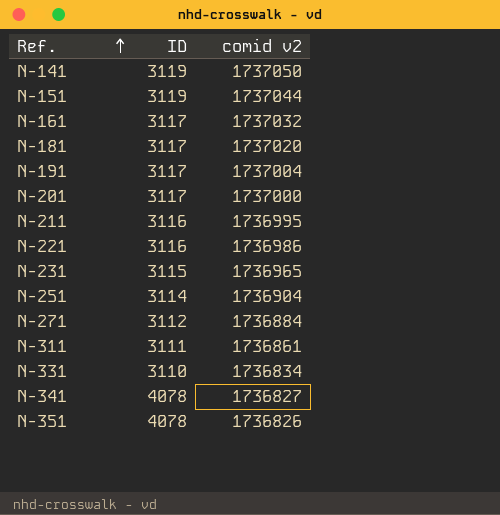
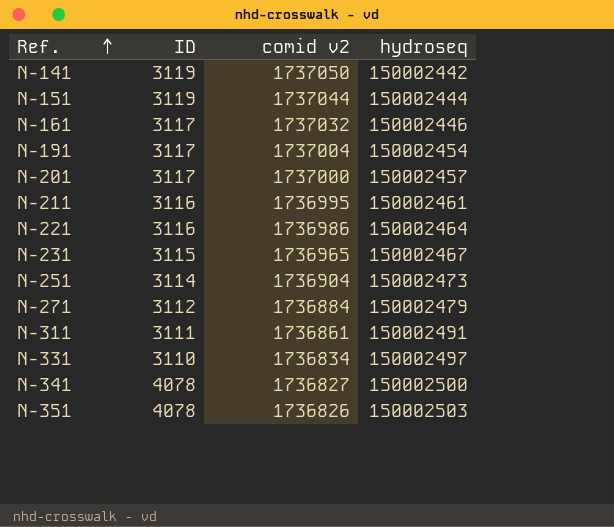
column hydroseq | position: none -> 4
row N-181: 3117 | 1737020 -> none

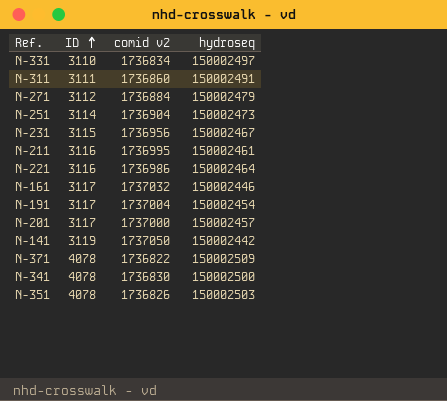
row order: Ref. ascending -> ID ascending
row N-151: 3119 | 1737044 | 150002444 -> none
N-311 | comid v2: 1736861 -> 1736860
N-231 | comid v2: 1736965 -> 1736956
row N-371: none -> 4078 | 1736822 | 150002509
N-341 | comid v2: 1736827 -> 1736830

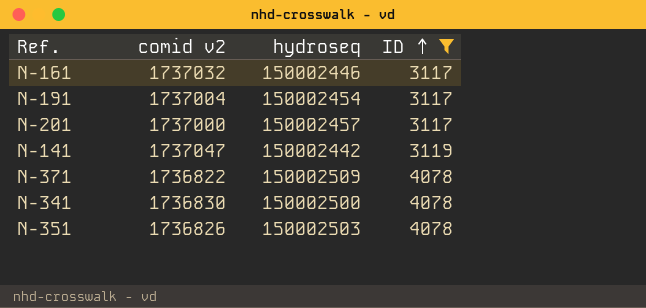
filter: none -> ID >= 3117
column ID | position: 2 -> 4
N-141 | comid v2: 1737050 -> 1737047

